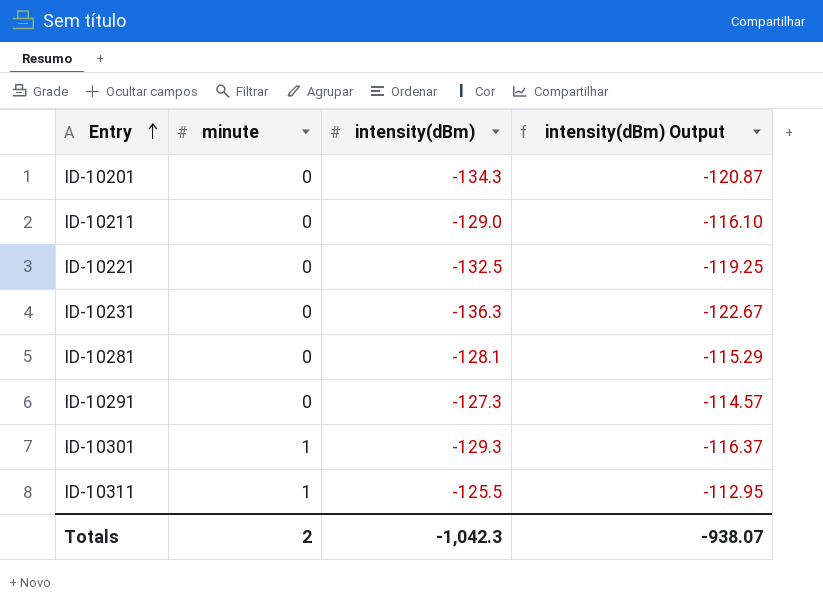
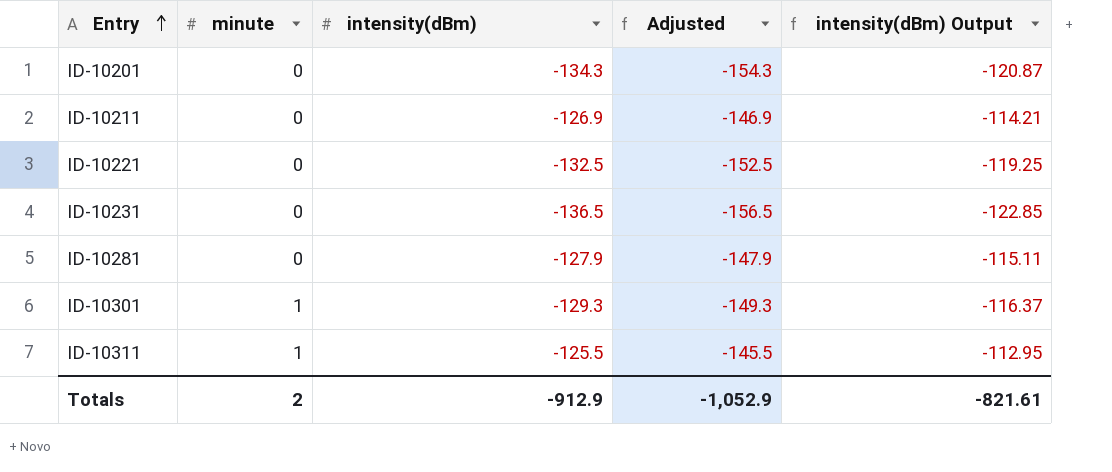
column Adjusted | formula: none -> [intensity(dBm)] - 20
row ID-10291: 0 | -127.3 | -114.57 -> none
ID-10211 | intensity(dBm): -129.0 -> -126.9
ID-10211 | intensity(dBm) Output: -116.10 -> -114.21
ID-10231 | intensity(dBm): -136.3 -> -136.5
ID-10231 | intensity(dBm) Output: -122.67 -> -122.85
ID-10281 | intensity(dBm): -128.1 -> -127.9
ID-10281 | intensity(dBm) Output: -115.29 -> -115.11
Totals | intensity(dBm): -1,042.3 -> -912.9
Totals | intensity(dBm) Output: -938.07 -> -821.61

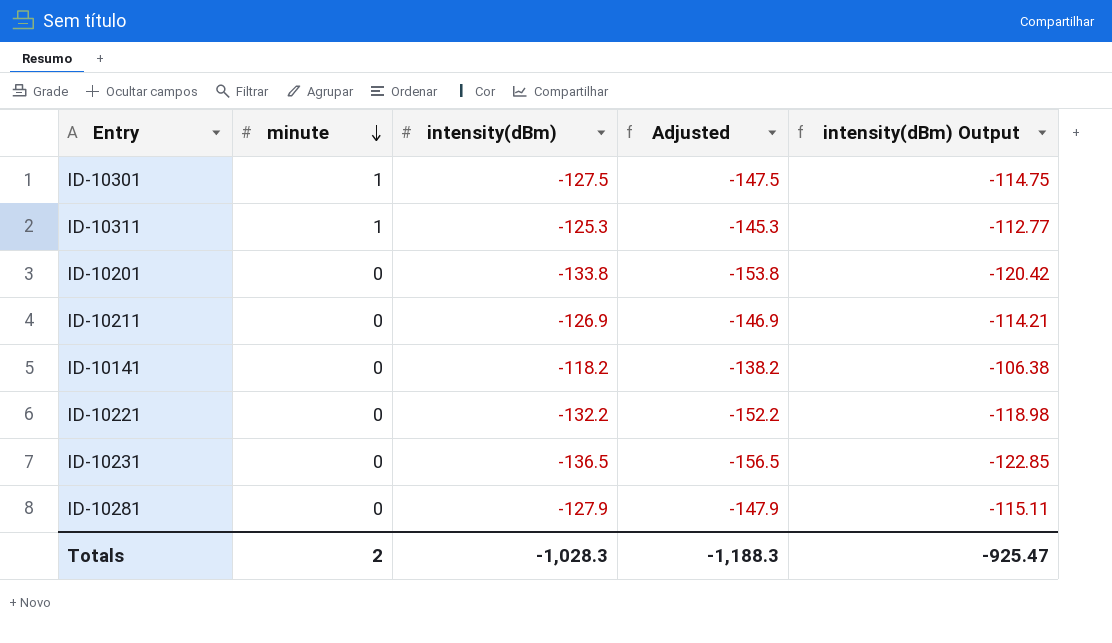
row order: Entry ascending -> minute descending
ID-10301 | intensity(dBm): -129.3 -> -127.5
ID-10301 | Adjusted: -149.3 -> -147.5
ID-10301 | intensity(dBm) Output: -116.37 -> -114.75
ID-10311 | intensity(dBm): -125.5 -> -125.3
ID-10311 | Adjusted: -145.5 -> -145.3
ID-10311 | intensity(dBm) Output: -112.95 -> -112.77
ID-10201 | intensity(dBm): -134.3 -> -133.8
ID-10201 | Adjusted: -154.3 -> -153.8
ID-10201 | intensity(dBm) Output: -120.87 -> -120.42
row ID-10141: none -> 0 | -118.2 | -138.2 | -106.38
ID-10221 | intensity(dBm): -132.5 -> -132.2
ID-10221 | Adjusted: -152.5 -> -152.2
ID-10221 | intensity(dBm) Output: -119.25 -> -118.98
Totals | intensity(dBm): -912.9 -> -1,028.3
Totals | Adjusted: -1,052.9 -> -1,188.3
Totals | intensity(dBm) Output: -821.61 -> -925.47

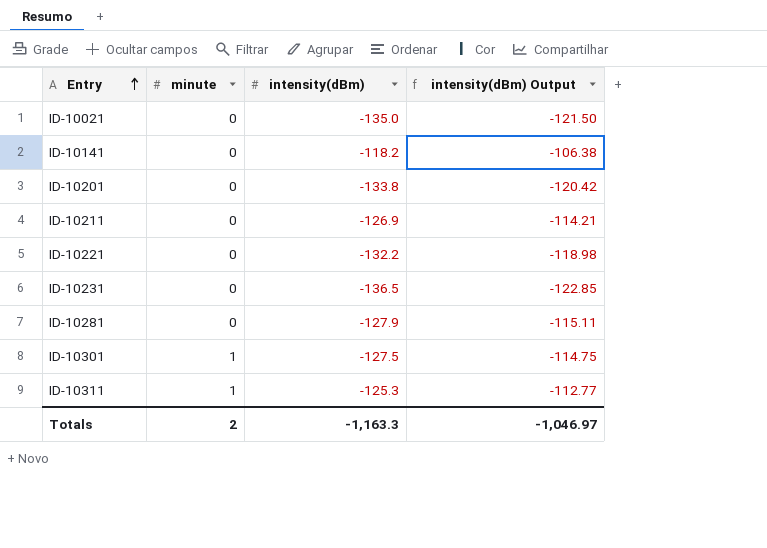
row order: minute descending -> Entry ascending
column Adjusted | formula: [intensity(dBm)] - 20 -> none
row ID-10021: none -> 0 | -135.0 | -121.50
Totals | intensity(dBm): -1,028.3 -> -1,163.3
Totals | intensity(dBm) Output: -925.47 -> -1,046.97

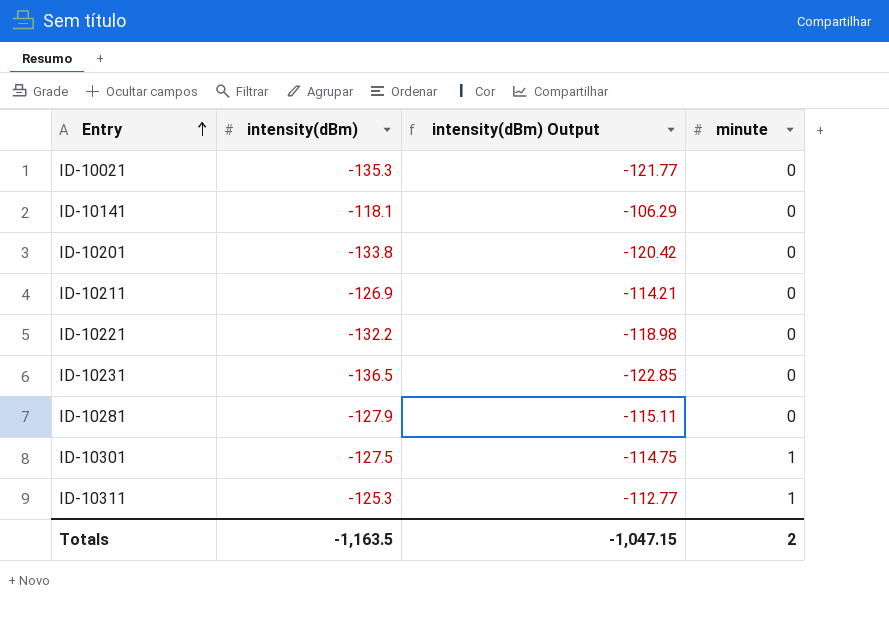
column minute | position: 2 -> 4
ID-10021 | intensity(dBm): -135.0 -> -135.3
ID-10021 | intensity(dBm) Output: -121.50 -> -121.77
ID-10141 | intensity(dBm): -118.2 -> -118.1
ID-10141 | intensity(dBm) Output: -106.38 -> -106.29
Totals | intensity(dBm): -1,163.3 -> -1,163.5
Totals | intensity(dBm) Output: -1,046.97 -> -1,047.15

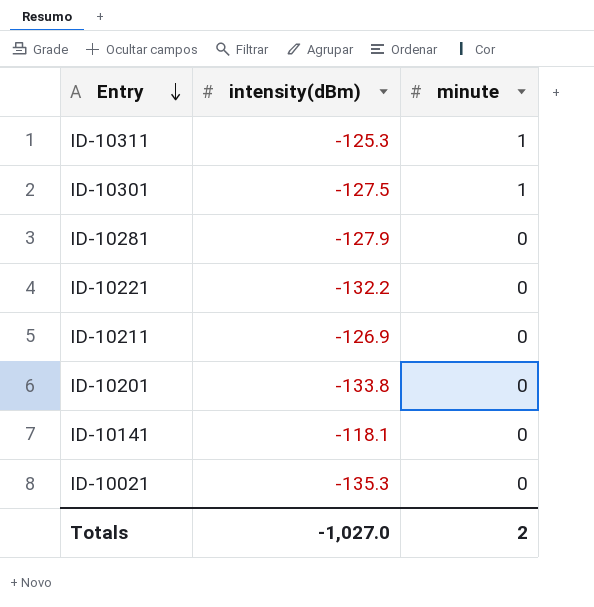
row order: Entry ascending -> Entry descending
column intensity(dBm) Output | formula: [intensity(dBm)] * 0.9 -> none
row ID-10231: -136.5 | -122.85 | 0 -> none
Totals | intensity(dBm): -1,163.5 -> -1,027.0

